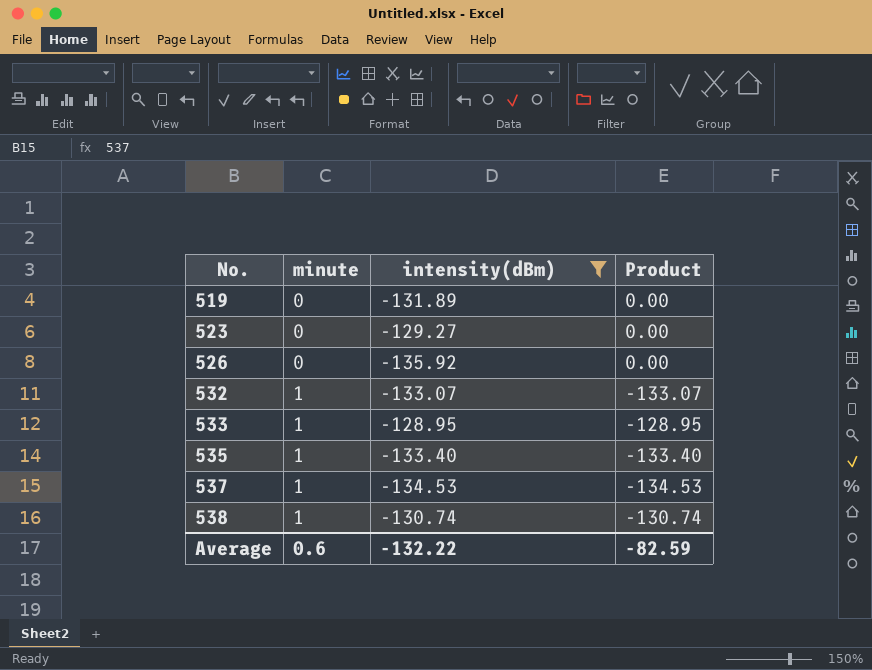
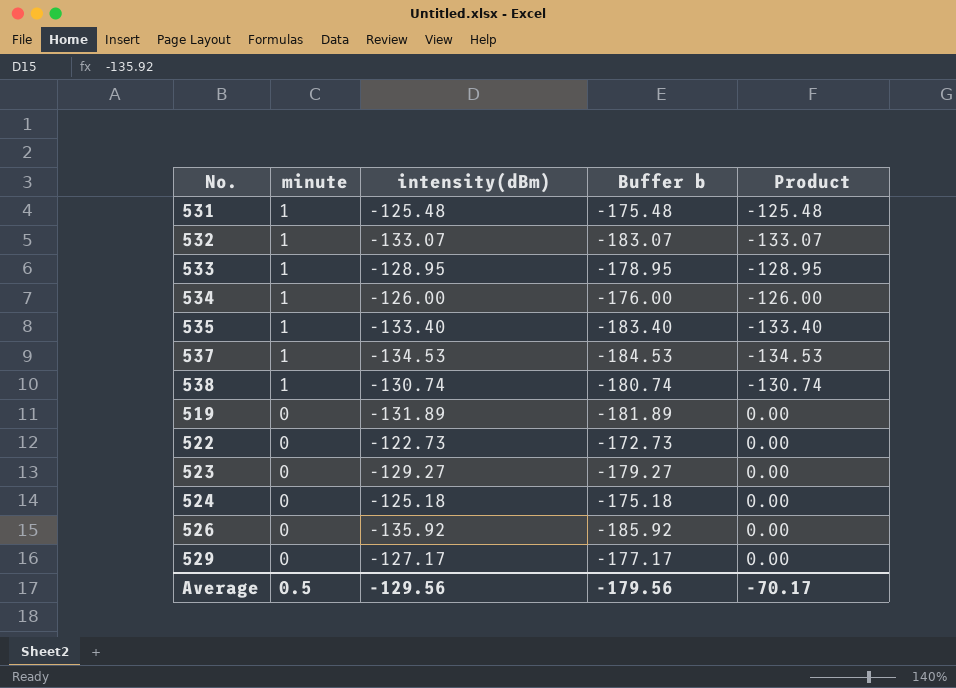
filter: intensity(dBm) <= -128.95 -> none
row order: No. ascending -> minute descending
column Buffer b | formula: none -> [intensity(dBm)] - 50
Average | minute: 0.6 -> 0.5
Average | intensity(dBm): -132.22 -> -129.56
Average | Product: -82.59 -> -70.17

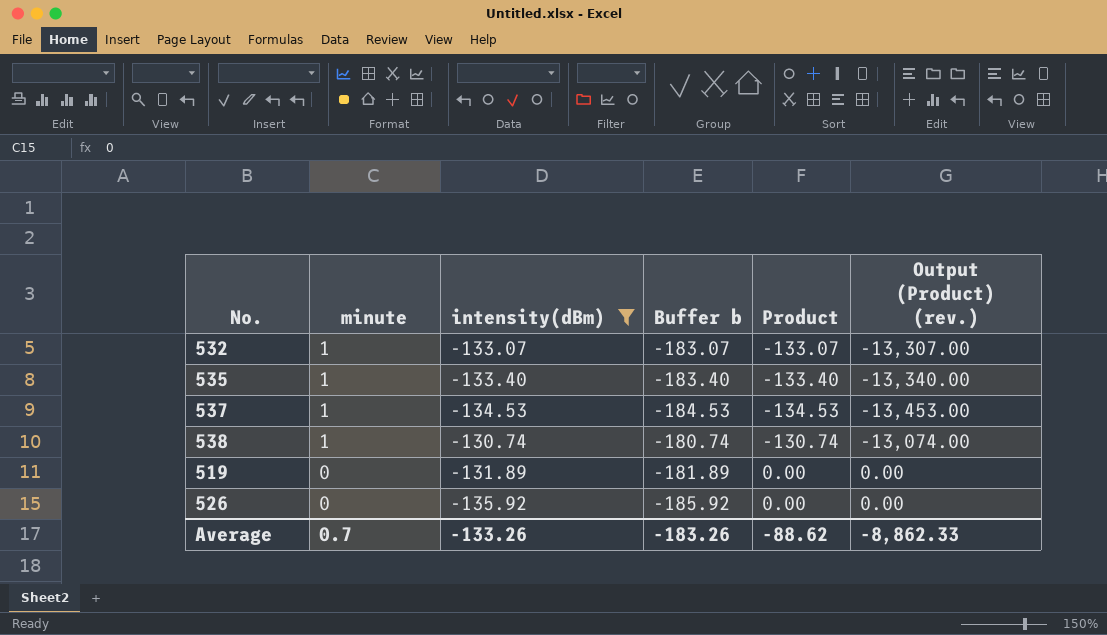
filter: none -> intensity(dBm) <= -130.74
column Output (Product) (rev.) | formula: none -> [Product] * 100
Average | minute: 0.5 -> 0.7
Average | intensity(dBm): -129.56 -> -133.26
Average | Buffer b: -179.56 -> -183.26
Average | Product: -70.17 -> -88.62

